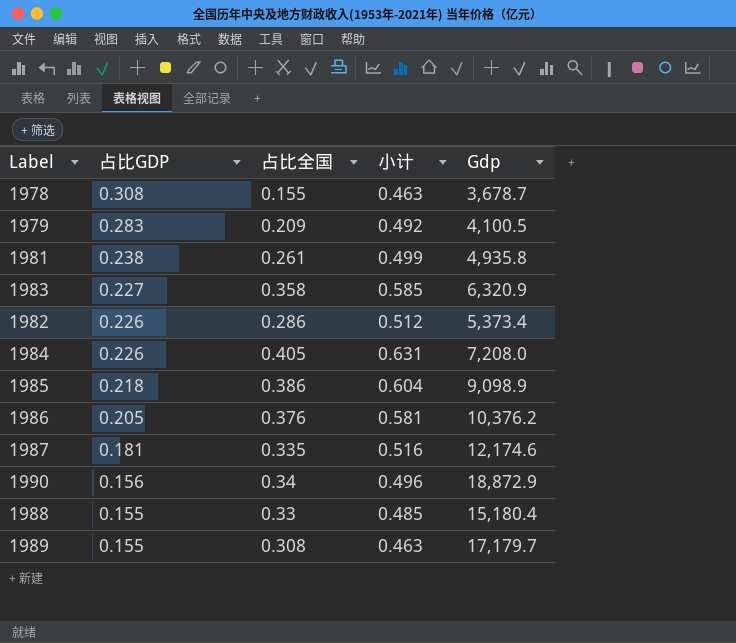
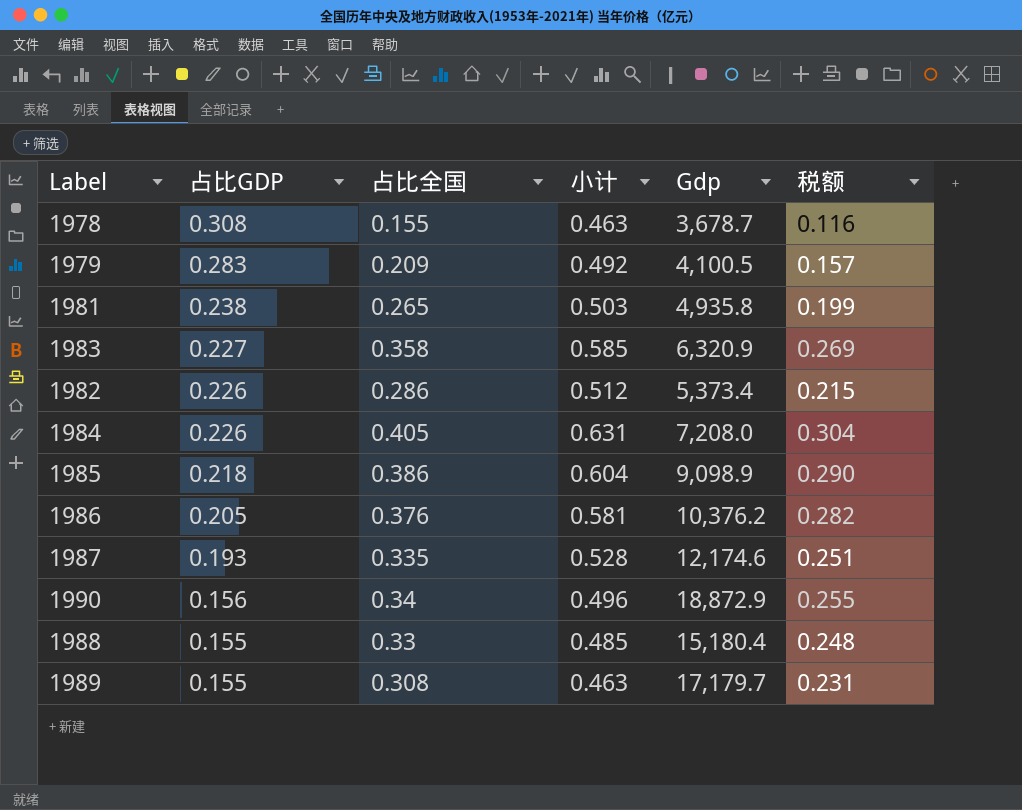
column 税额 | formula: none -> [占比全国] * 0.75
1981 | 占比全国: 0.261 -> 0.265
1981 | 小计: 0.499 -> 0.503
1987 | 占比GDP: 0.181 -> 0.193
1987 | 小计: 0.516 -> 0.528

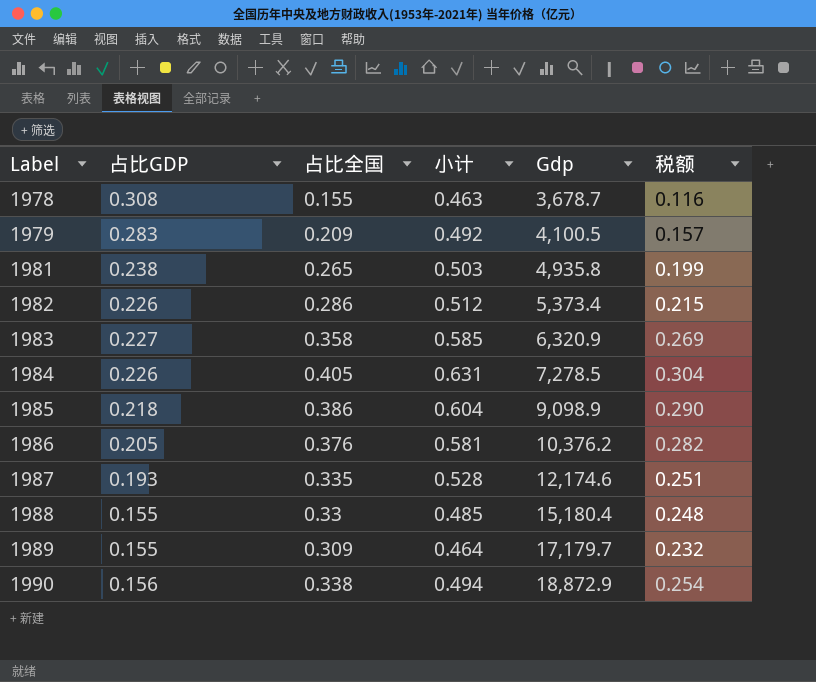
row order: 占比GDP descending -> Label ascending
1984 | Gdp: 7,208.0 -> 7,278.5
1989 | 占比全国: 0.308 -> 0.309
1989 | 小计: 0.463 -> 0.464
1989 | 税额: 0.231 -> 0.232
1990 | 占比全国: 0.34 -> 0.338
1990 | 小计: 0.496 -> 0.494
1990 | 税额: 0.255 -> 0.254

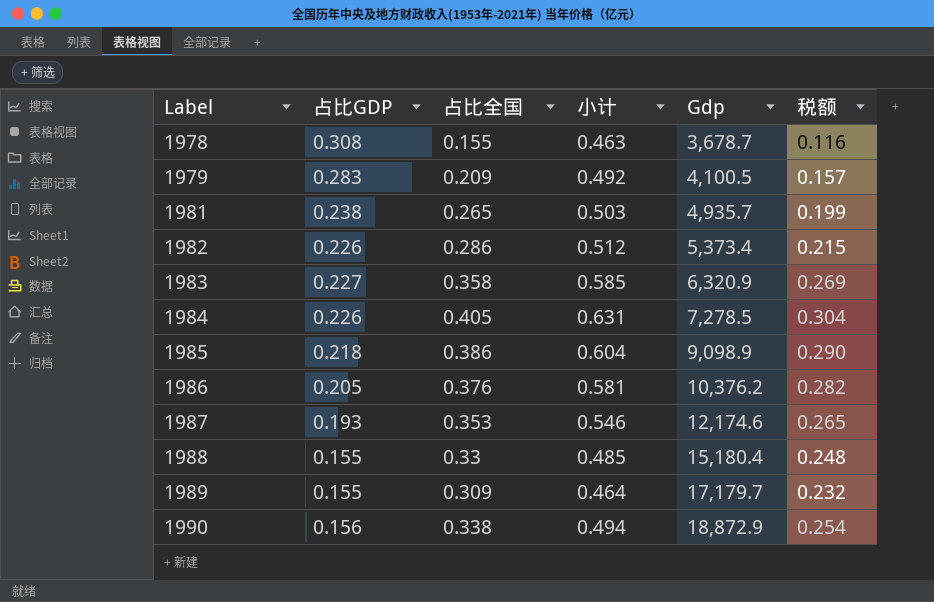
1981 | Gdp: 4,935.8 -> 4,935.7
1987 | 占比全国: 0.335 -> 0.353
1987 | 小计: 0.528 -> 0.546
1987 | 税额: 0.251 -> 0.265

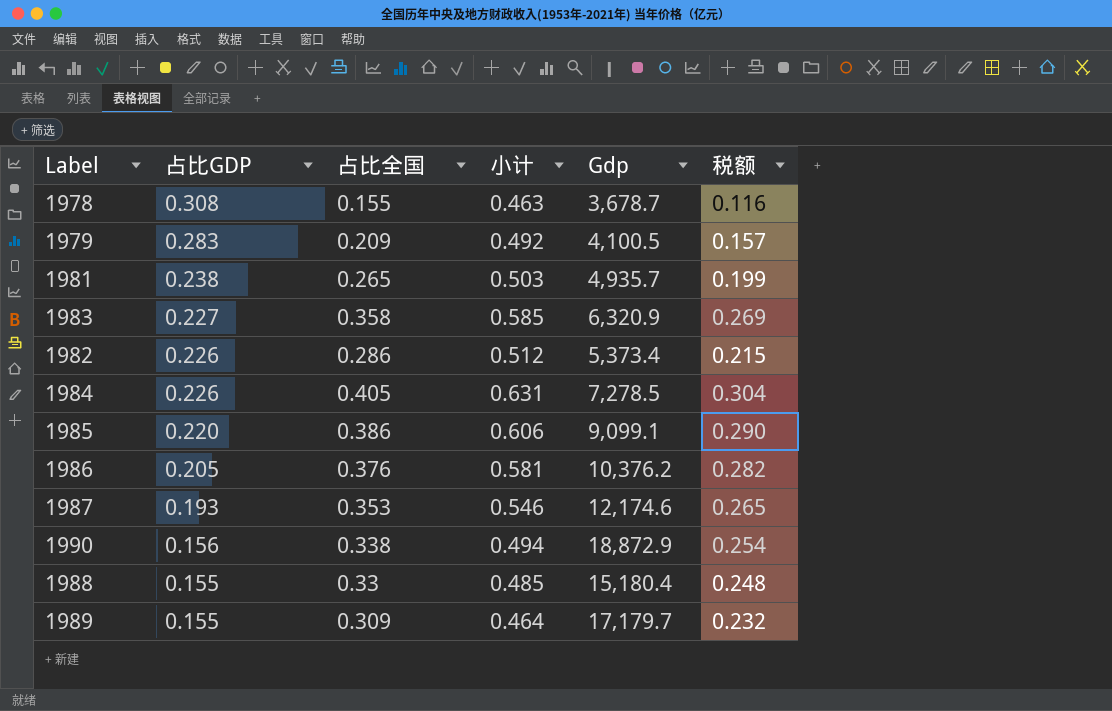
row order: Label ascending -> 占比GDP descending
1985 | 占比GDP: 0.218 -> 0.220
1985 | 小计: 0.604 -> 0.606
1985 | Gdp: 9,098.9 -> 9,099.1

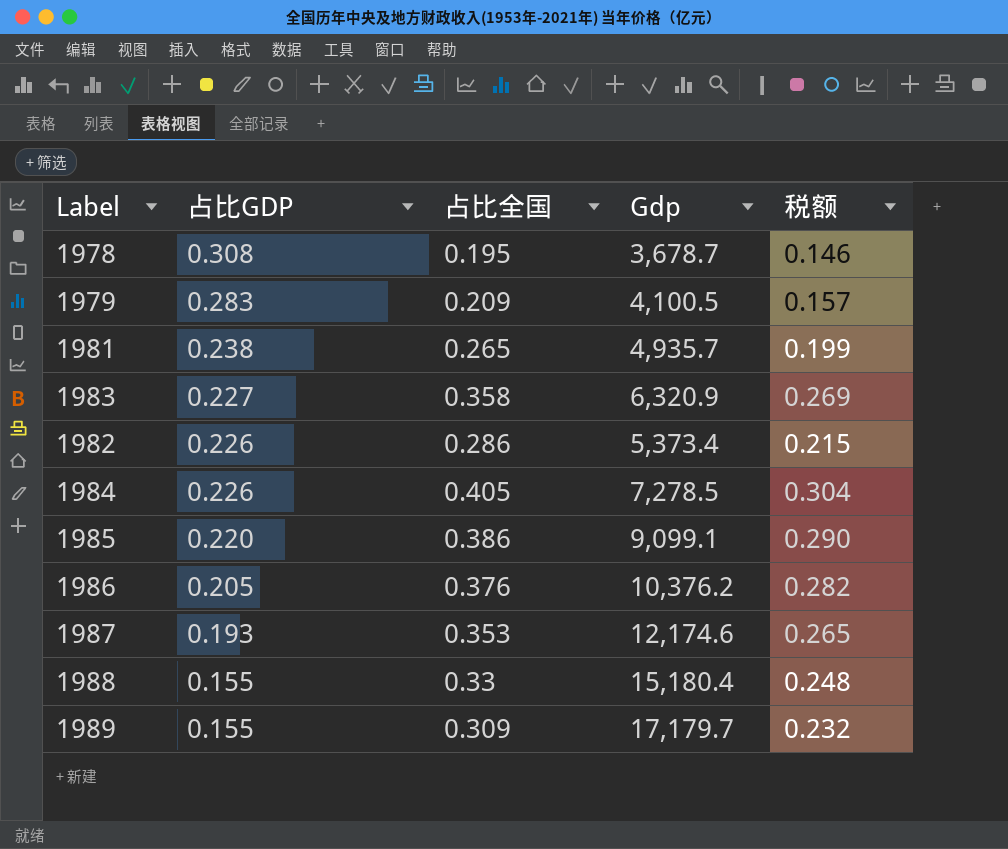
column 小计 | formula: [占比GDP] + [占比全国] -> none
row 1990: 0.156 | 0.338 | 0.494 | 18,872.9 | 0.254 -> none
1978 | 占比全国: 0.155 -> 0.195
1978 | 税额: 0.116 -> 0.146

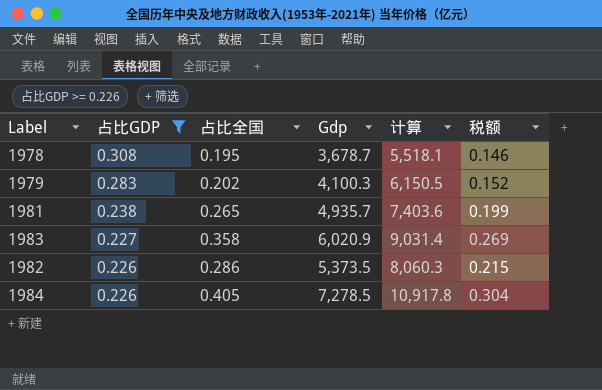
filter: none -> 占比GDP >= 0.226
column 计算 | formula: none -> [Gdp] * 1.5
1979 | 占比全国: 0.209 -> 0.202
1979 | Gdp: 4,100.5 -> 4,100.3
1979 | 税额: 0.157 -> 0.152
1983 | Gdp: 6,320.9 -> 6,020.9
1982 | Gdp: 5,373.4 -> 5,373.5

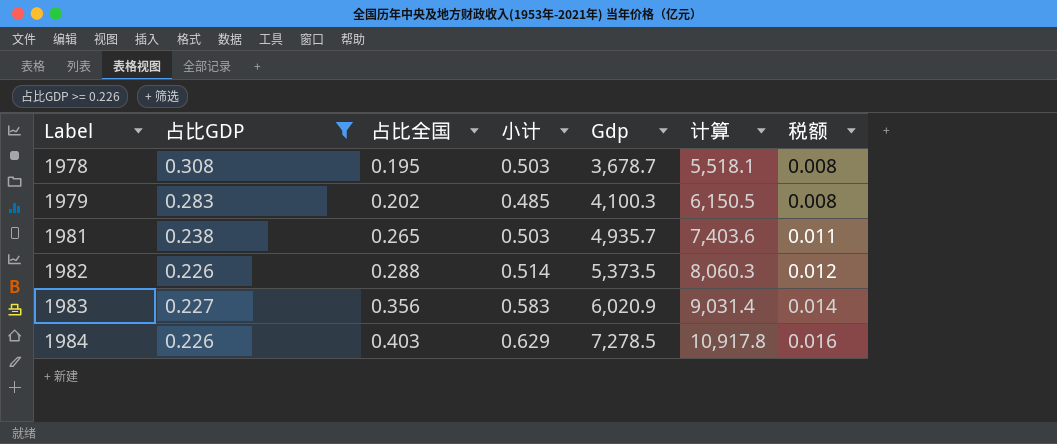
row order: 占比GDP descending -> Label ascending
column 小计 | formula: none -> [占比GDP] + [占比全国]
column 税额 | formula: [占比全国] * 0.75 -> [占比全国] * 0.04
1982 | 占比全国: 0.286 -> 0.288
1983 | 占比全国: 0.358 -> 0.356
1984 | 占比全国: 0.405 -> 0.403

